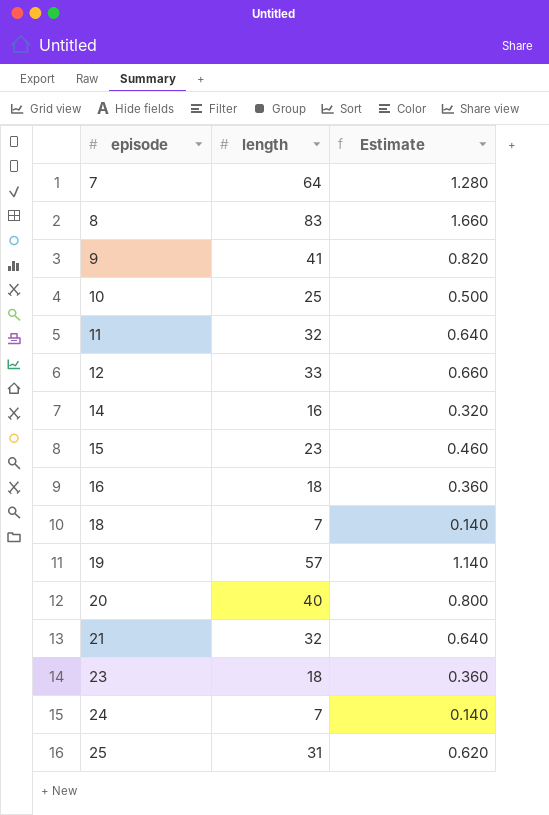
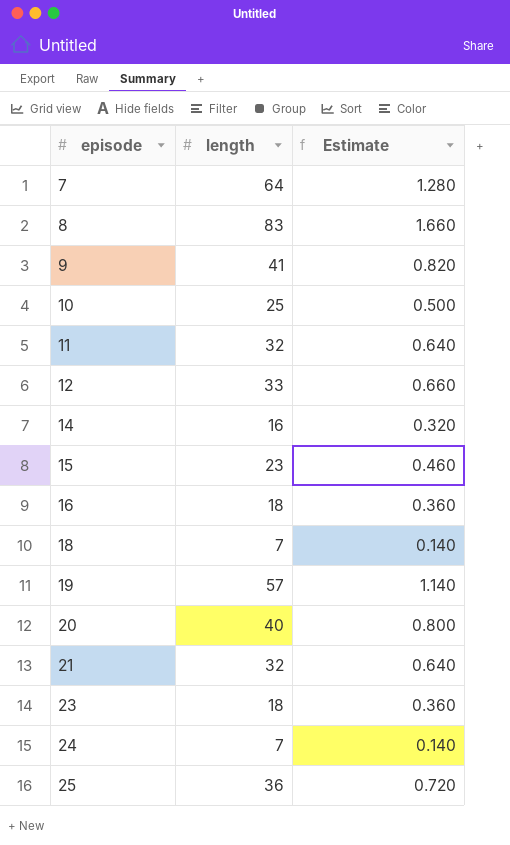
25 | length: 31 -> 36
25 | Estimate: 0.620 -> 0.720

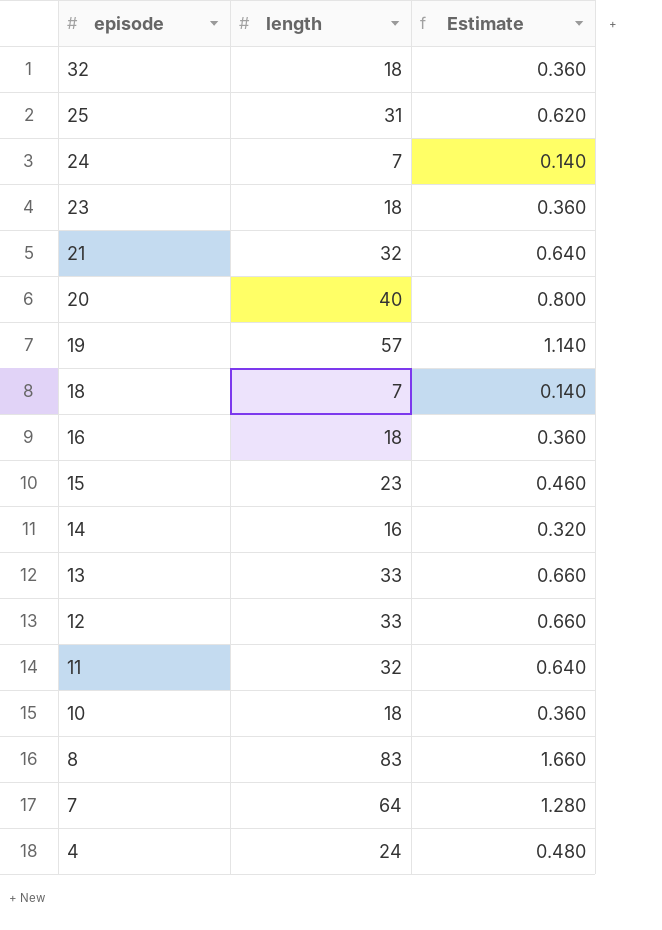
row order: episode ascending -> episode descending
row 9: 41 | 0.820 -> none
row 32: none -> 18 | 0.360
25 | length: 36 -> 31
25 | Estimate: 0.720 -> 0.620
row 13: none -> 33 | 0.660
10 | length: 25 -> 18
10 | Estimate: 0.500 -> 0.360
row 4: none -> 24 | 0.480

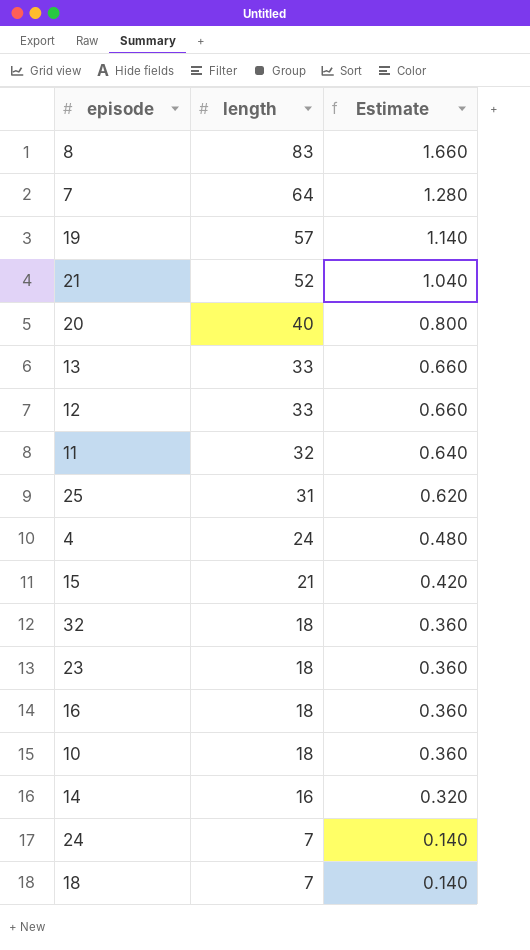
row order: episode descending -> length descending
21 | length: 32 -> 52
21 | Estimate: 0.640 -> 1.040
15 | length: 23 -> 21
15 | Estimate: 0.460 -> 0.420

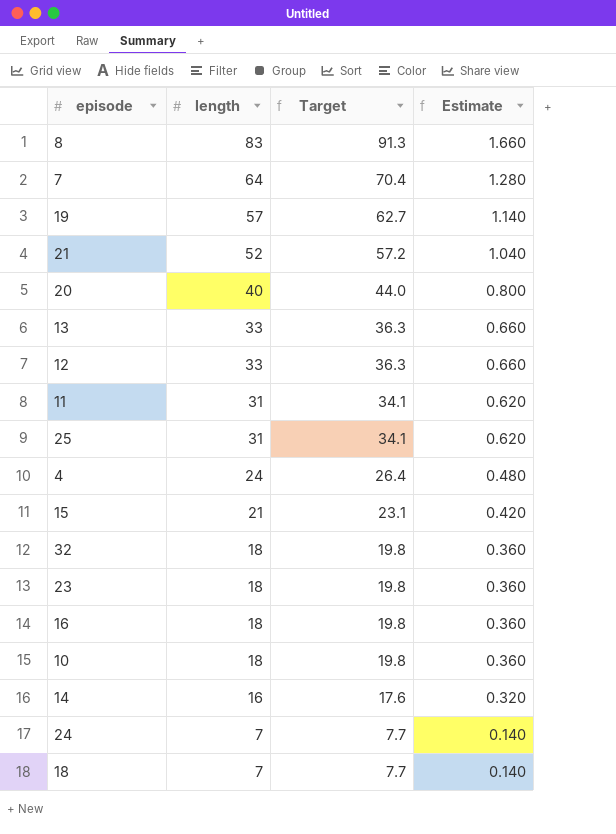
column Target | formula: none -> [length] * 1.1
11 | length: 32 -> 31
11 | Estimate: 0.640 -> 0.620

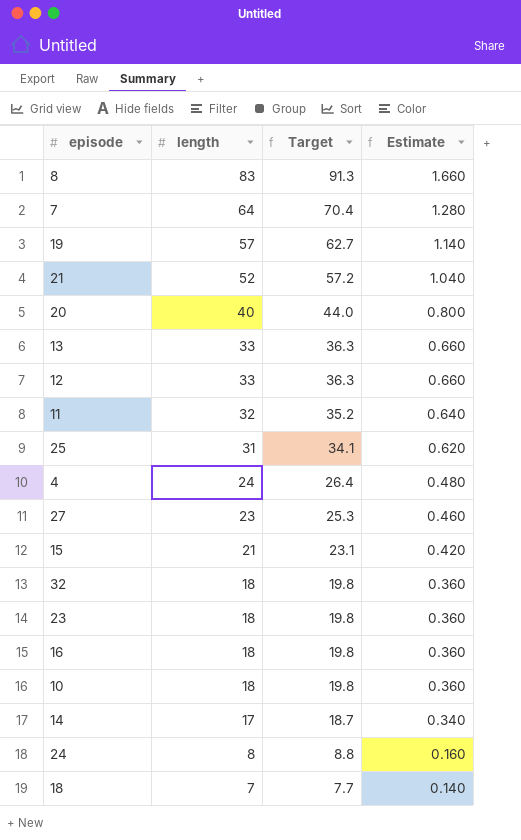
11 | length: 31 -> 32
11 | Target: 34.1 -> 35.2
11 | Estimate: 0.620 -> 0.640
row 27: none -> 23 | 25.3 | 0.460
14 | length: 16 -> 17
14 | Target: 17.6 -> 18.7
14 | Estimate: 0.320 -> 0.340
24 | length: 7 -> 8
24 | Target: 7.7 -> 8.8
24 | Estimate: 0.140 -> 0.160

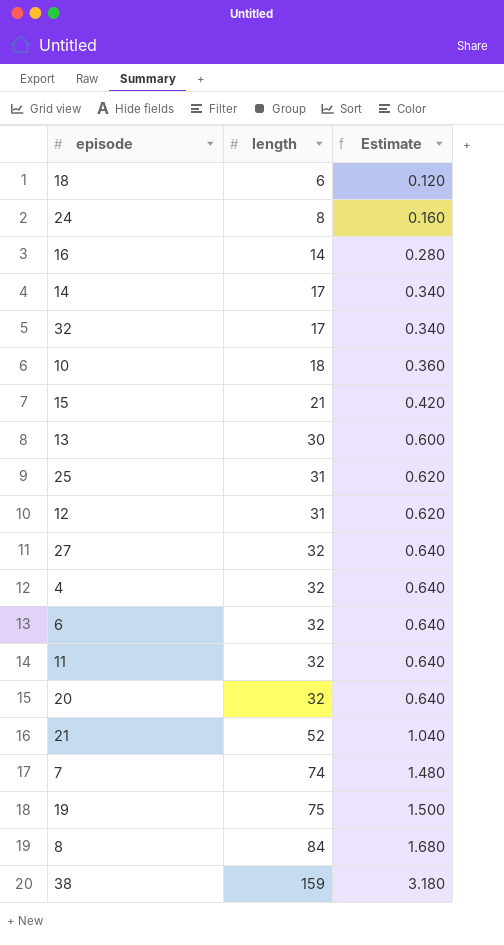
row order: length descending -> length ascending
column Target | formula: [length] * 1.1 -> none
row 23: 18 | 19.8 | 0.360 -> none
18 | length: 7 -> 6
18 | Estimate: 0.140 -> 0.120
16 | length: 18 -> 14
16 | Estimate: 0.360 -> 0.280
32 | length: 18 -> 17
32 | Estimate: 0.360 -> 0.340
13 | length: 33 -> 30
13 | Estimate: 0.660 -> 0.600
12 | length: 33 -> 31
12 | Estimate: 0.660 -> 0.620
27 | length: 23 -> 32
27 | Estimate: 0.460 -> 0.640
4 | length: 24 -> 32
4 | Estimate: 0.480 -> 0.640
row 6: none -> 32 | 0.640
20 | length: 40 -> 32
20 | Estimate: 0.800 -> 0.640
7 | length: 64 -> 74
7 | Estimate: 1.280 -> 1.480
19 | length: 57 -> 75
19 | Estimate: 1.140 -> 1.500
8 | length: 83 -> 84
8 | Estimate: 1.660 -> 1.680
row 38: none -> 159 | 3.180

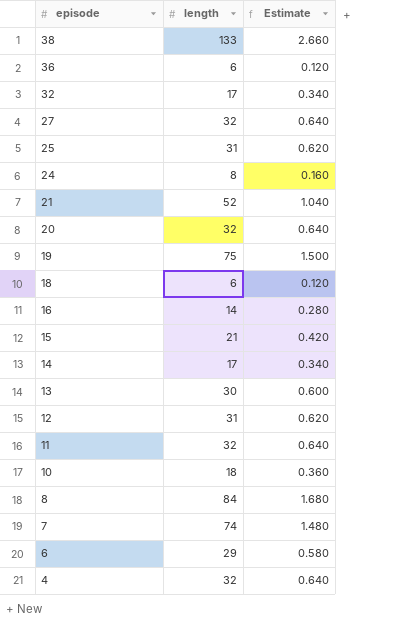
row order: length ascending -> episode descending
38 | length: 159 -> 133
38 | Estimate: 3.180 -> 2.660
row 36: none -> 6 | 0.120
6 | length: 32 -> 29
6 | Estimate: 0.640 -> 0.580

